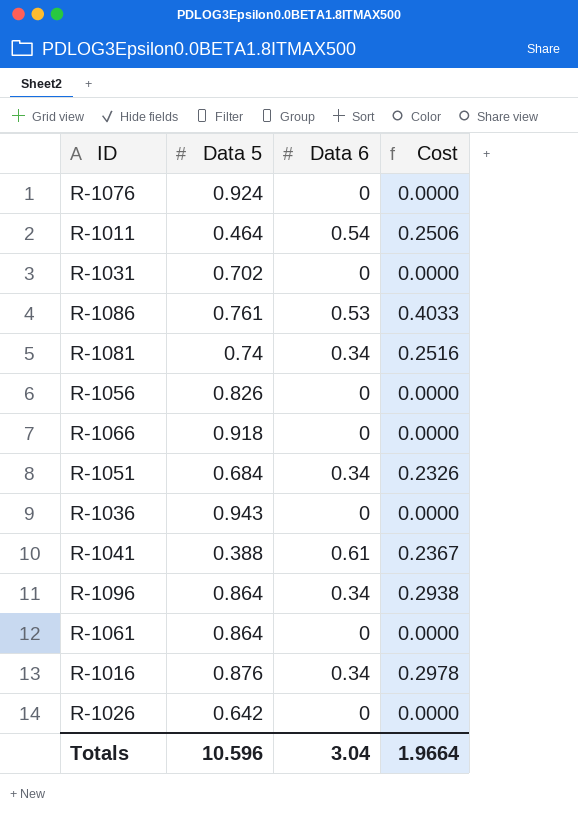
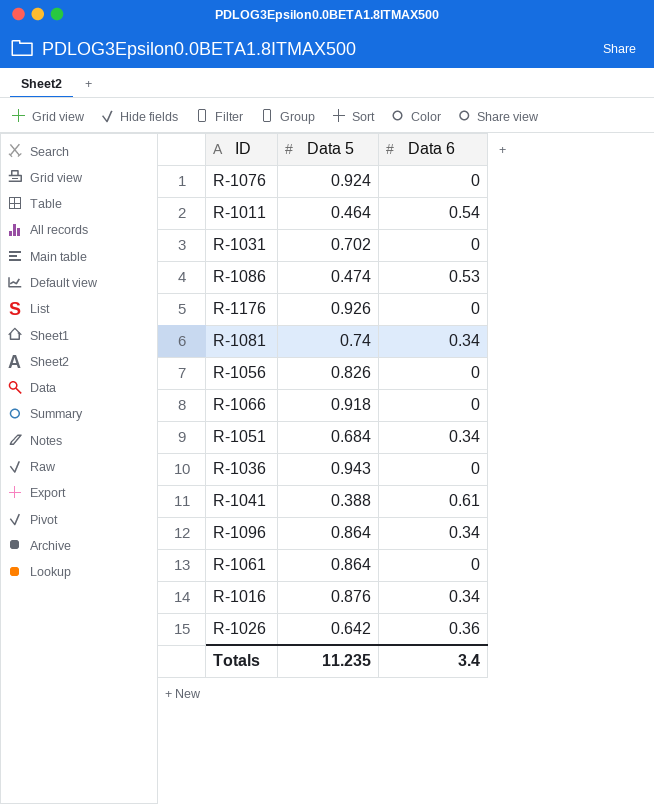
column Cost | formula: [Data 5] * [Data 6] -> none
R-1086 | Data 5: 0.761 -> 0.474
row R-1176: none -> 0.926 | 0
R-1026 | Data 6: 0 -> 0.36
Totals | Data 5: 10.596 -> 11.235
Totals | Data 6: 3.04 -> 3.4

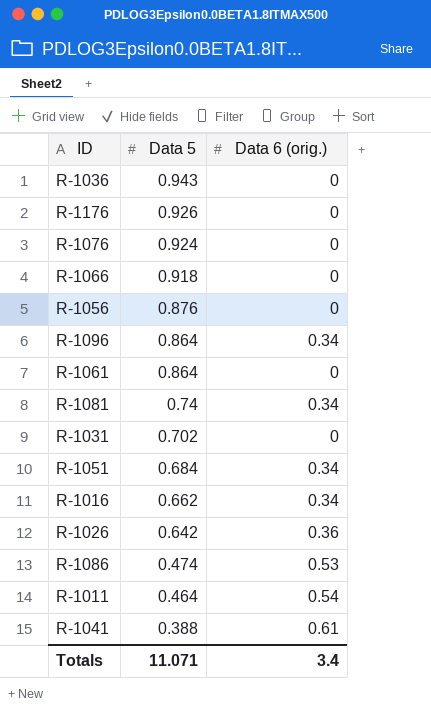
row order: none -> Data 5 descending
column name: Data 6 -> Data 6 (orig.)
R-1056 | Data 5: 0.826 -> 0.876
R-1016 | Data 5: 0.876 -> 0.662
Totals | Data 5: 11.235 -> 11.071

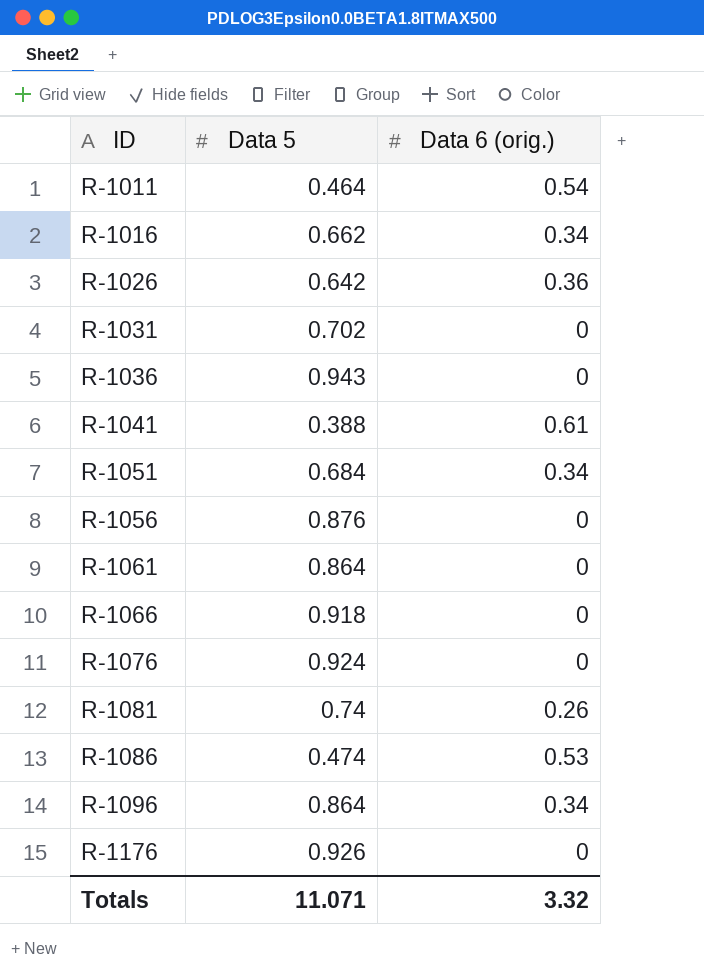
row order: Data 5 descending -> ID ascending
R-1081 | Data 6 (orig.): 0.34 -> 0.26
Totals | Data 6 (orig.): 3.4 -> 3.32

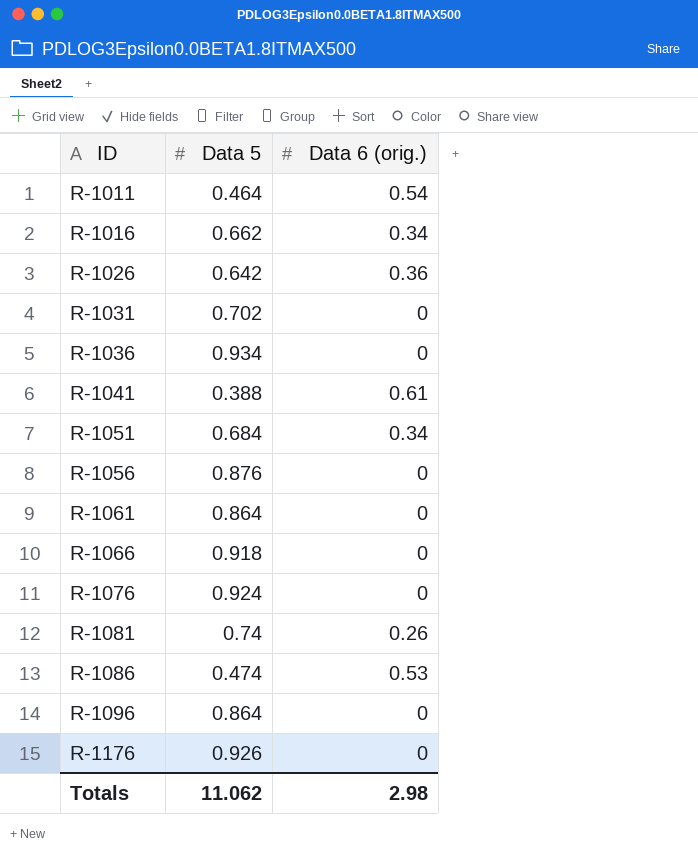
R-1036 | Data 5: 0.943 -> 0.934
R-1096 | Data 6 (orig.): 0.34 -> 0
Totals | Data 5: 11.071 -> 11.062
Totals | Data 6 (orig.): 3.32 -> 2.98

